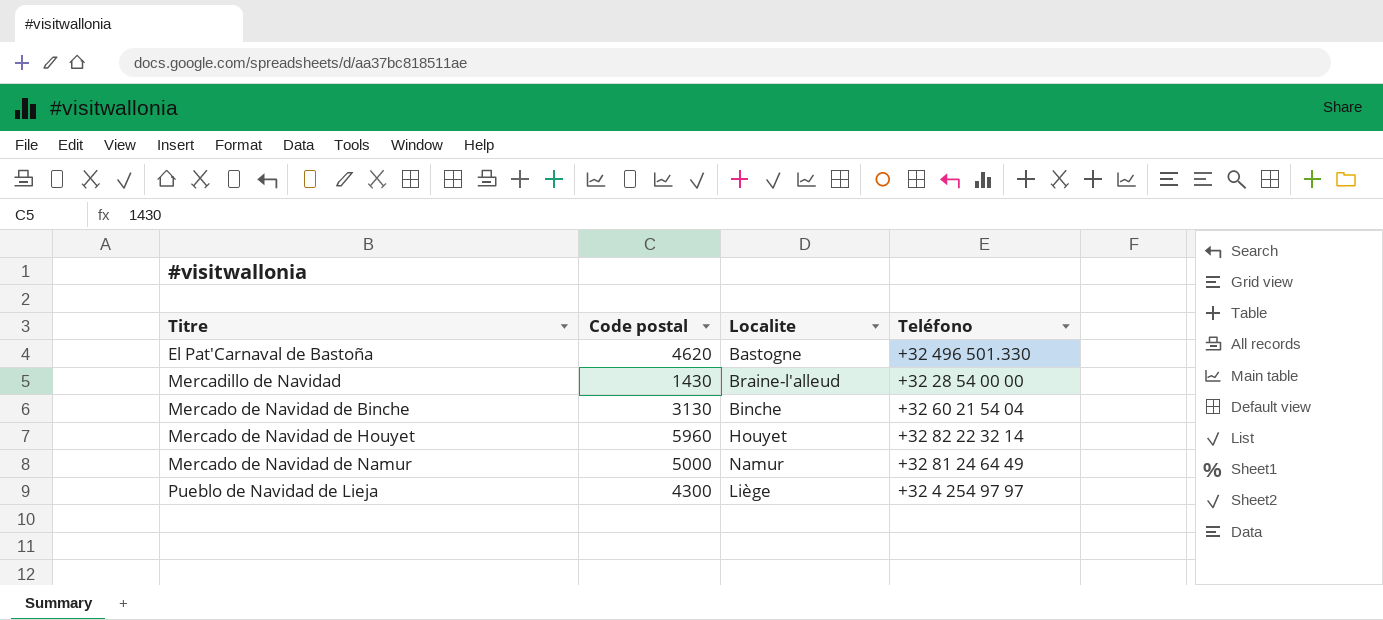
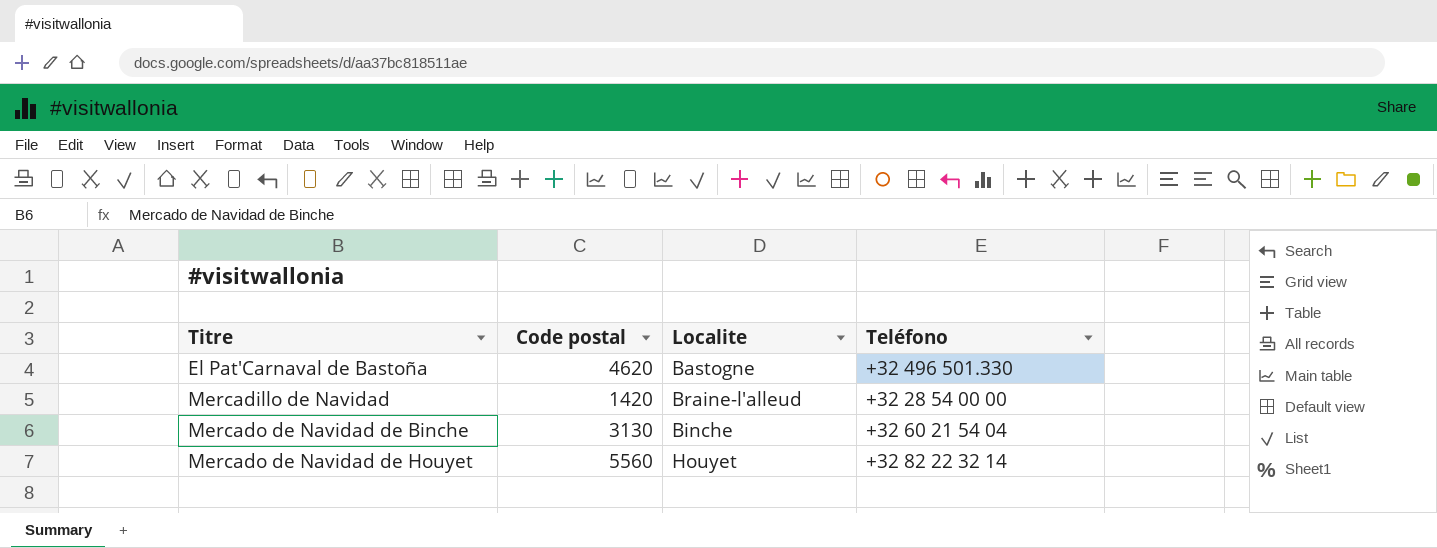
row Mercado de Navidad de Namur: 5000 | Namur | +32 81 24 64 49 -> none
row Pueblo de Navidad de Lieja: 4300 | Liège | +32 4 254 97 97 -> none
Mercadillo de Navidad | Code postal: 1430 -> 1420
Mercado de Navidad de Houyet | Code postal: 5960 -> 5560

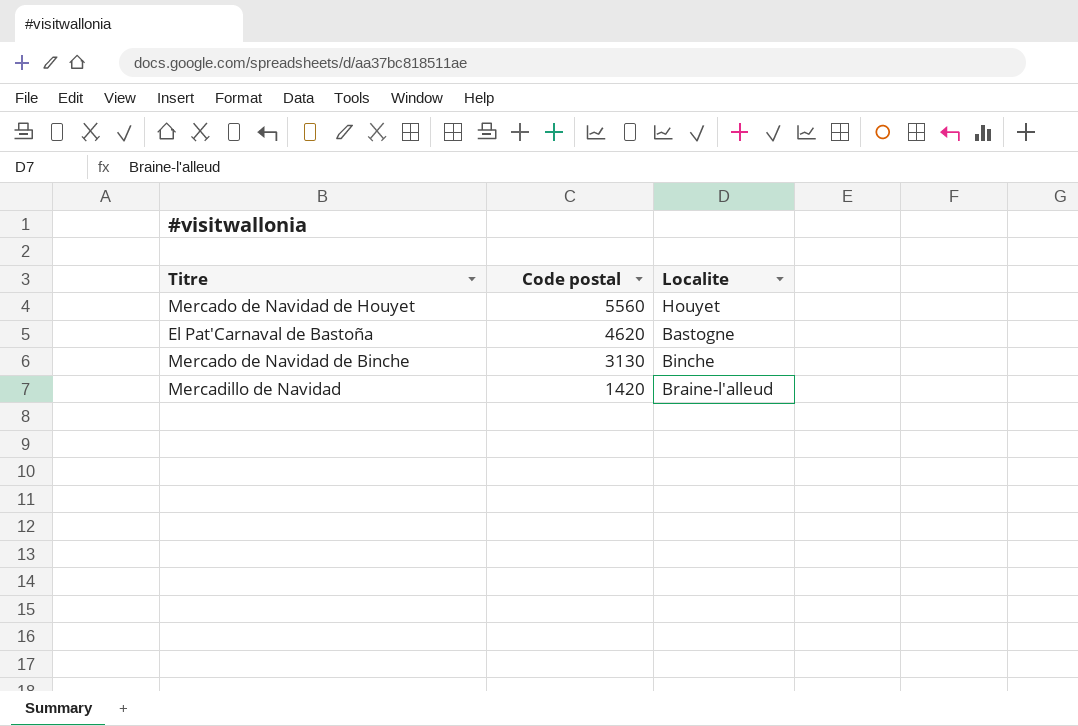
row order: Titre ascending -> Code postal descending
column Teléfono | position: 4 -> none

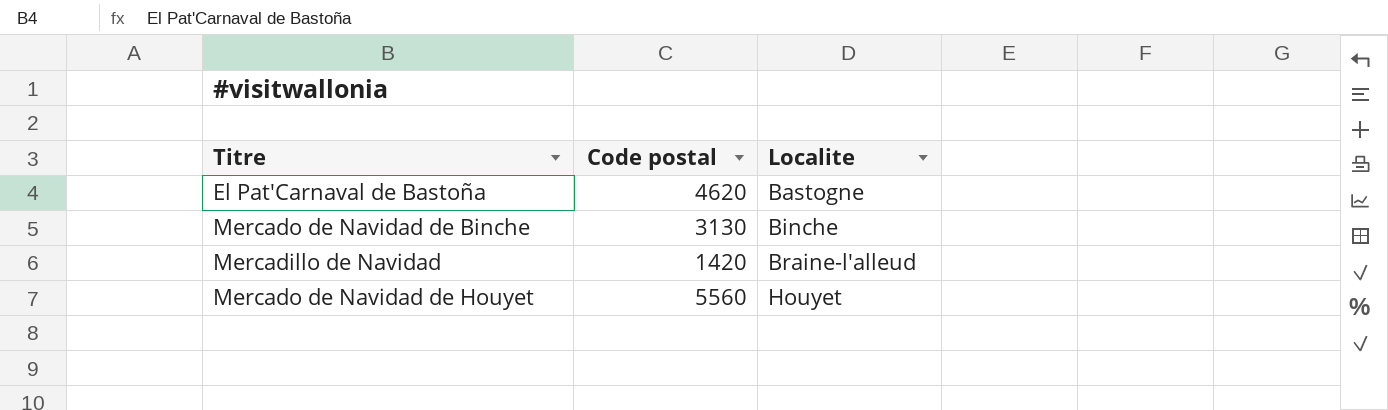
row order: Code postal descending -> Localite ascending

